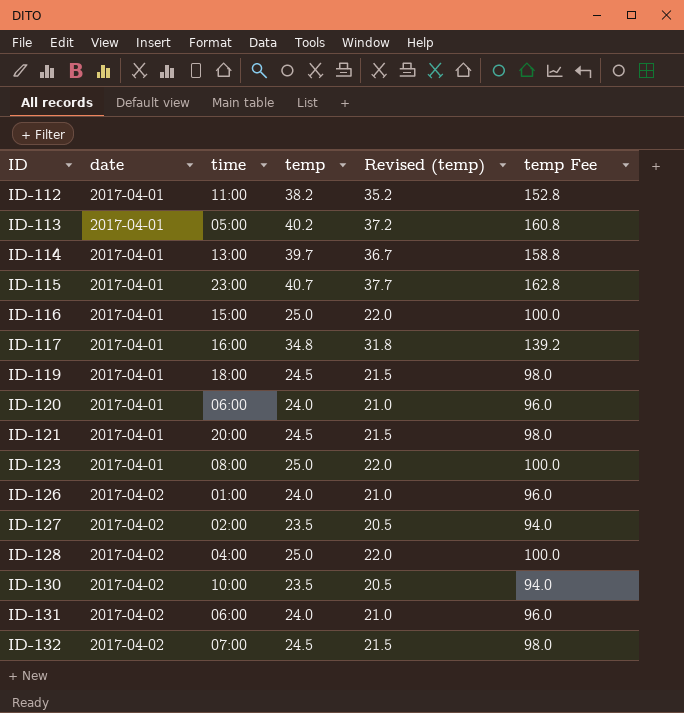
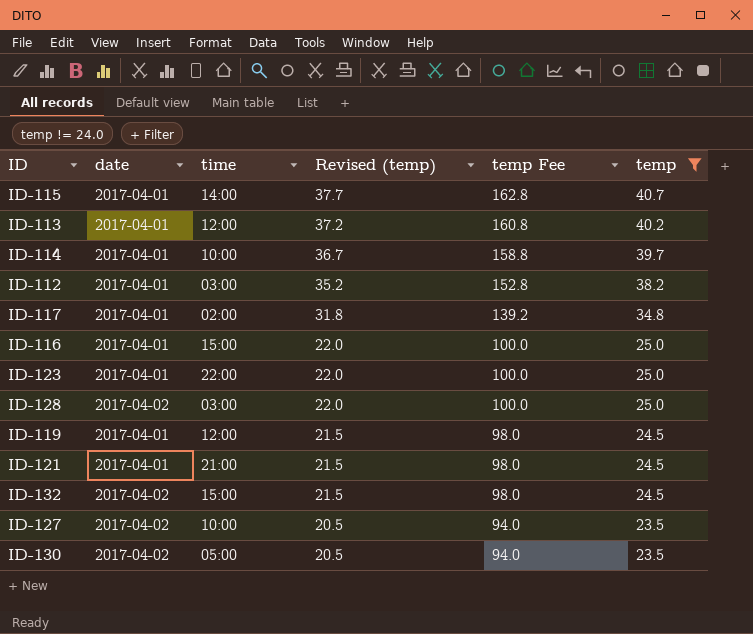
filter: none -> temp != 24.0
row order: ID ascending -> Revised (temp) descending
column temp | position: 4 -> 6
ID-115 | time: 23:00 -> 14:00
ID-113 | time: 05:00 -> 12:00
ID-114 | time: 13:00 -> 10:00
ID-112 | time: 11:00 -> 03:00
ID-117 | time: 16:00 -> 02:00
ID-123 | time: 08:00 -> 22:00
ID-128 | time: 04:00 -> 03:00
ID-119 | time: 18:00 -> 12:00
ID-121 | time: 20:00 -> 21:00
ID-132 | time: 07:00 -> 15:00
ID-127 | time: 02:00 -> 10:00
ID-130 | time: 10:00 -> 05:00

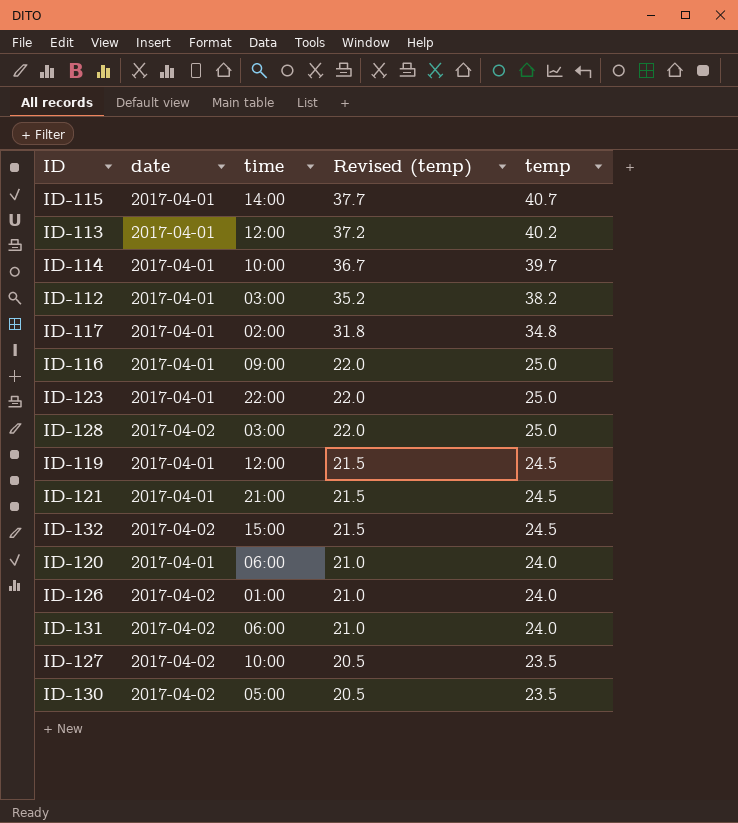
filter: temp != 24.0 -> none
column temp Fee | formula: [temp] * 4 -> none
ID-116 | time: 15:00 -> 09:00

